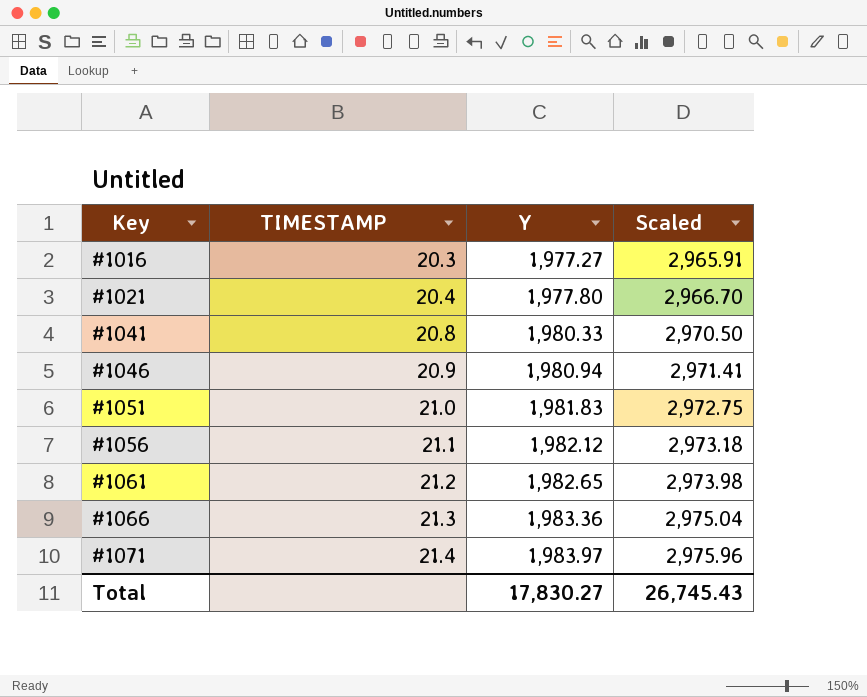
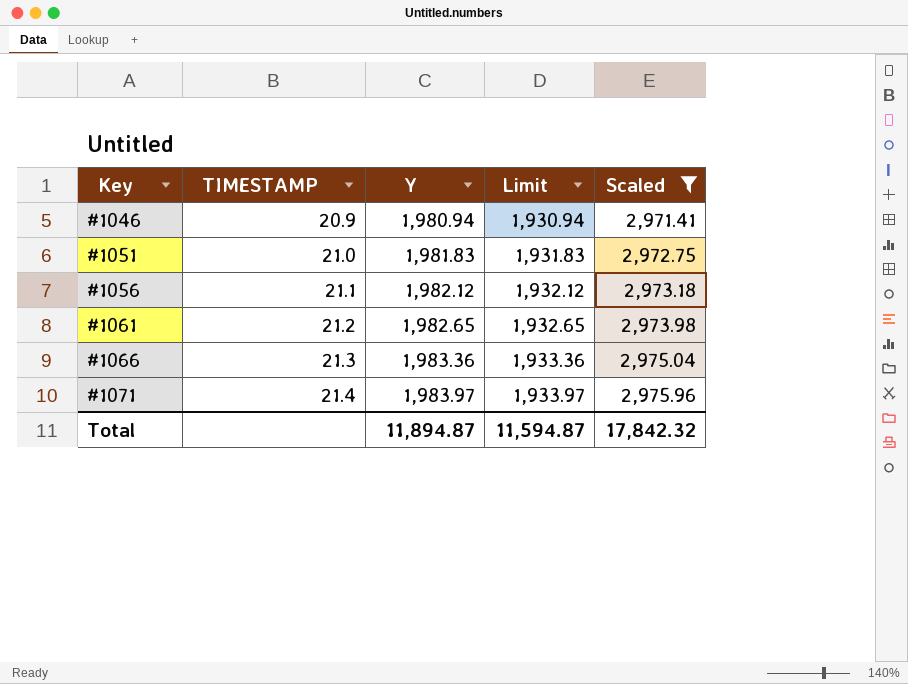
filter: none -> Scaled >= 2,971.41
column Limit | formula: none -> [Y] - 50
Total | Y: 17,830.27 -> 11,894.87
Total | Scaled: 26,745.43 -> 17,842.32

